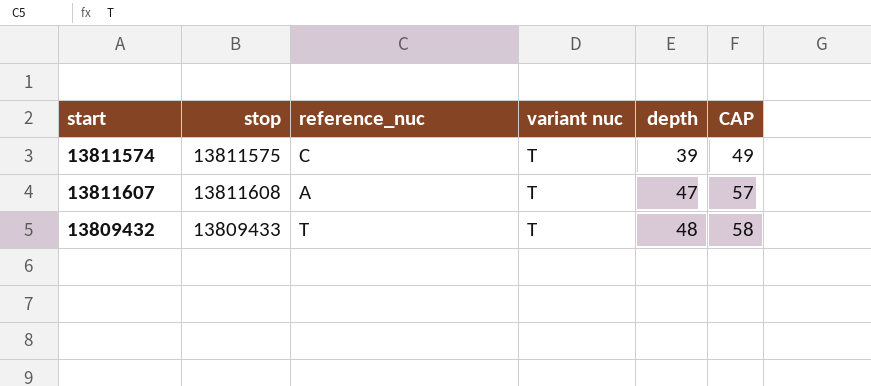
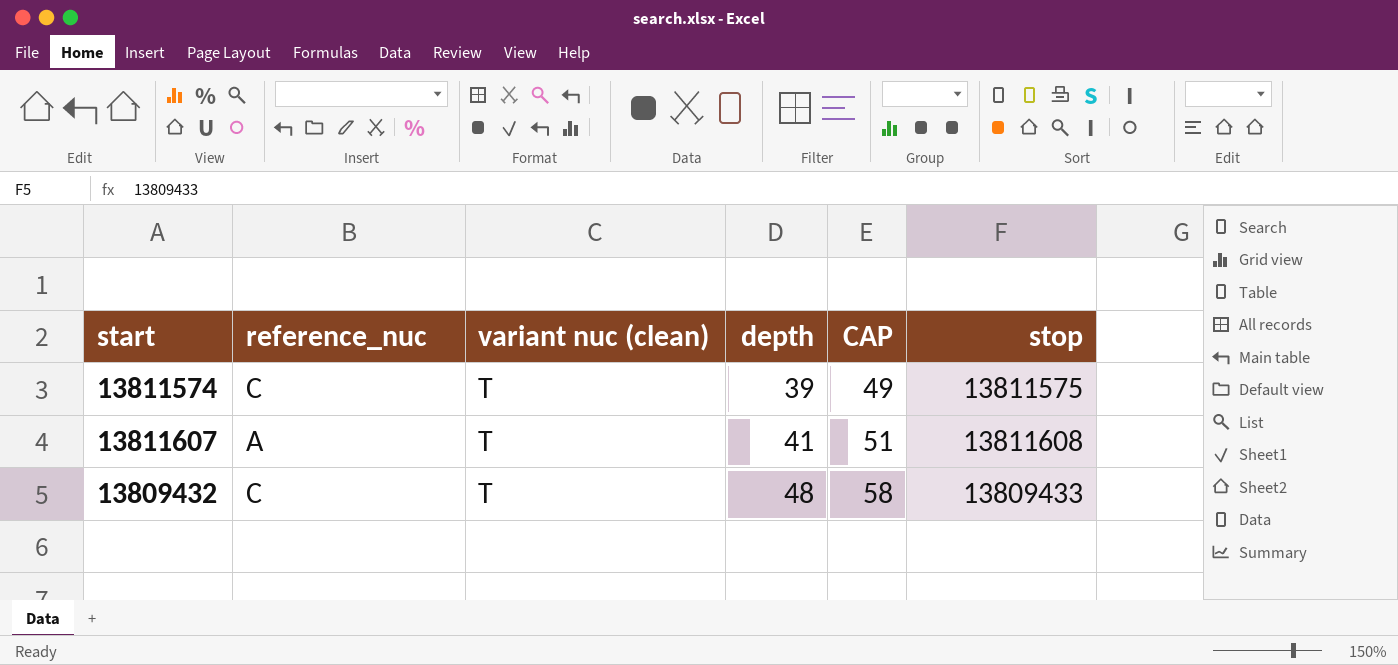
column name: variant nuc -> variant nuc (clean)
column stop | position: 2 -> 6
13811607 | depth: 47 -> 41
13811607 | CAP: 57 -> 51
13809432 | reference_nuc: T -> C

